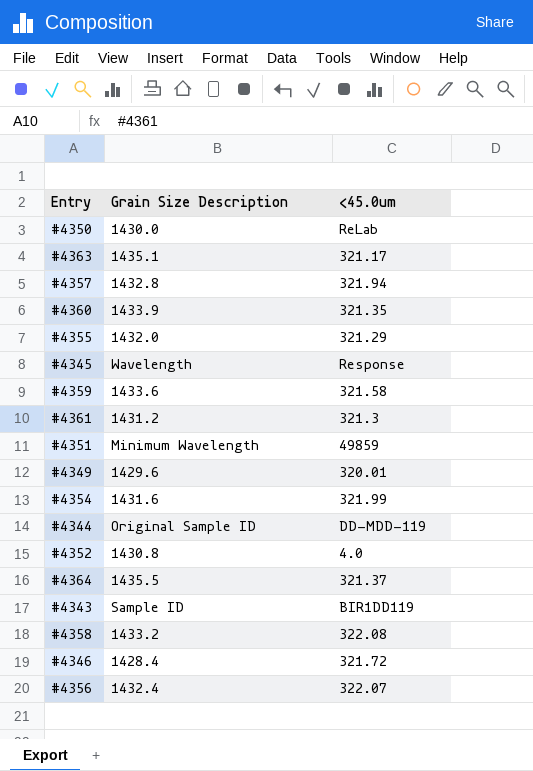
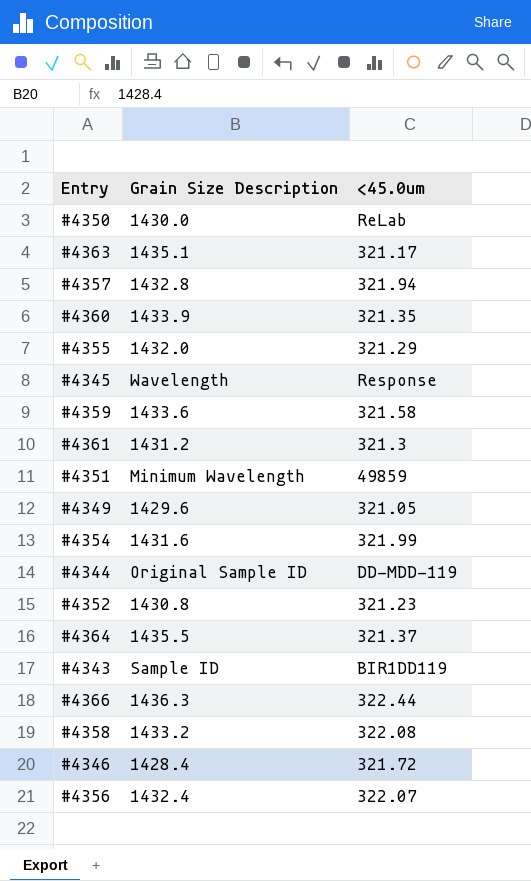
#4349 | <45.0um: 320.01 -> 321.05
#4352 | <45.0um: 4.0 -> 321.23
row #4366: none -> 1436.3 | 322.44

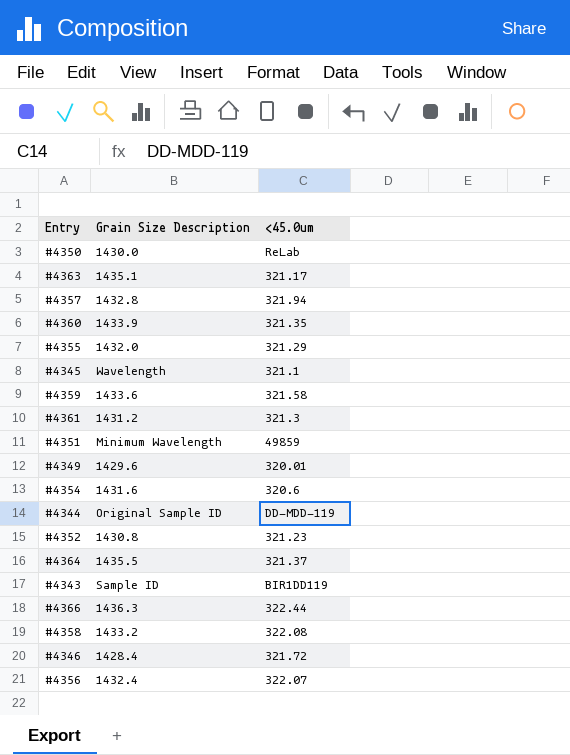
#4345 | <45.0um: Response -> 321.1
#4349 | <45.0um: 321.05 -> 320.01
#4354 | <45.0um: 321.99 -> 320.6

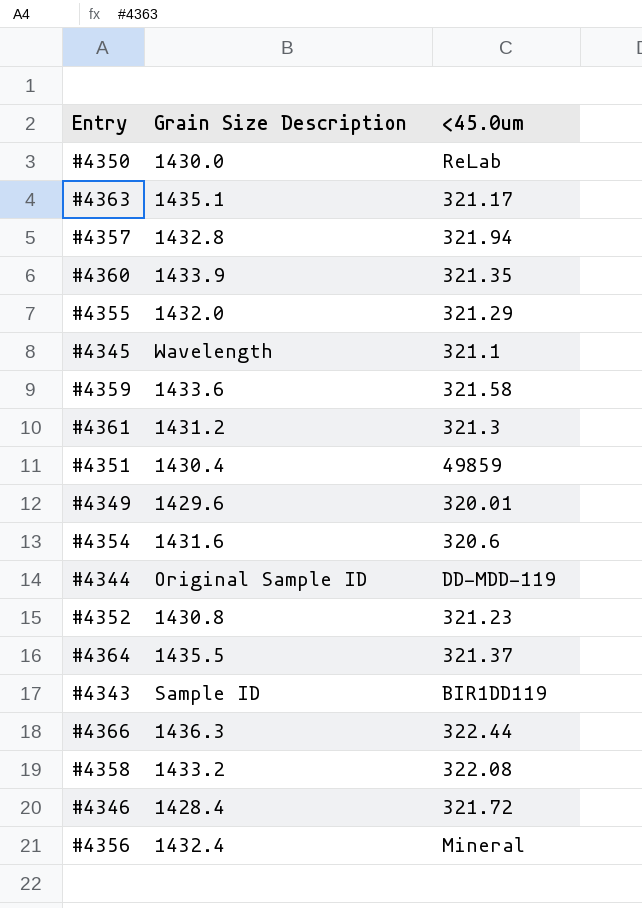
#4351 | Grain Size Description: Minimum Wavelength -> 1430.4
#4356 | <45.0um: 322.07 -> Mineral

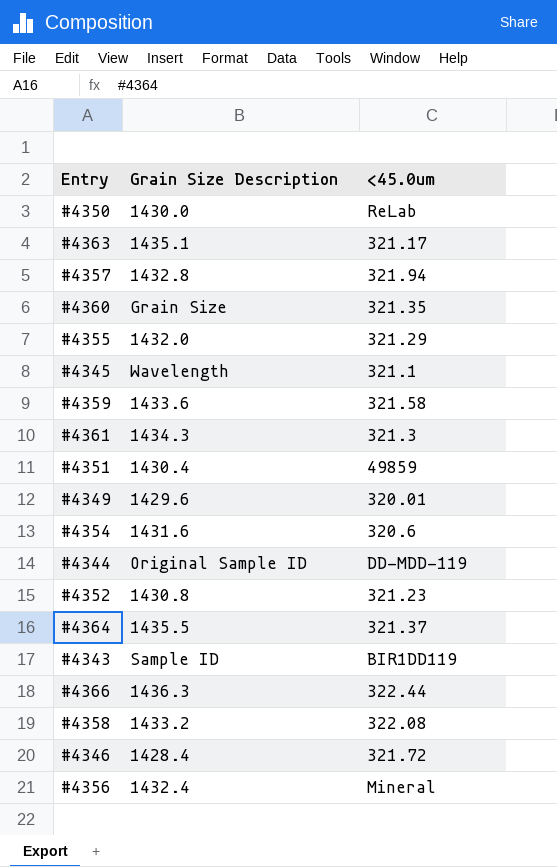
#4360 | Grain Size Description: 1433.9 -> Grain Size
#4361 | Grain Size Description: 1431.2 -> 1434.3

